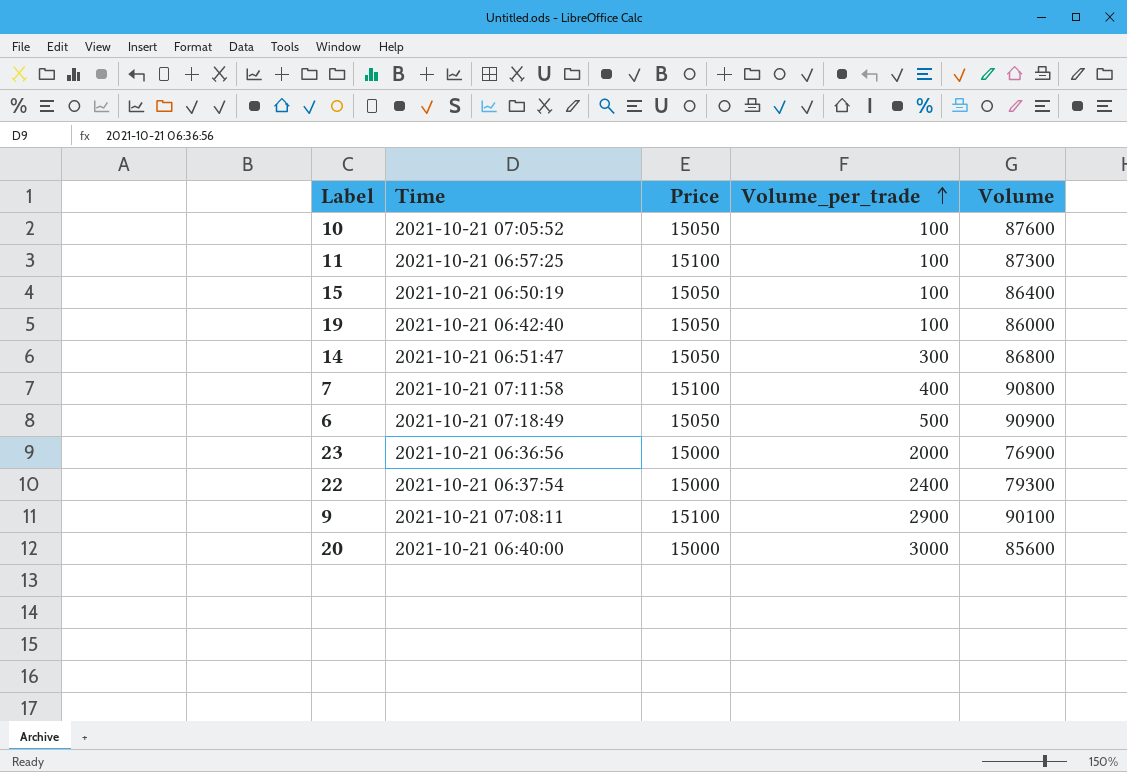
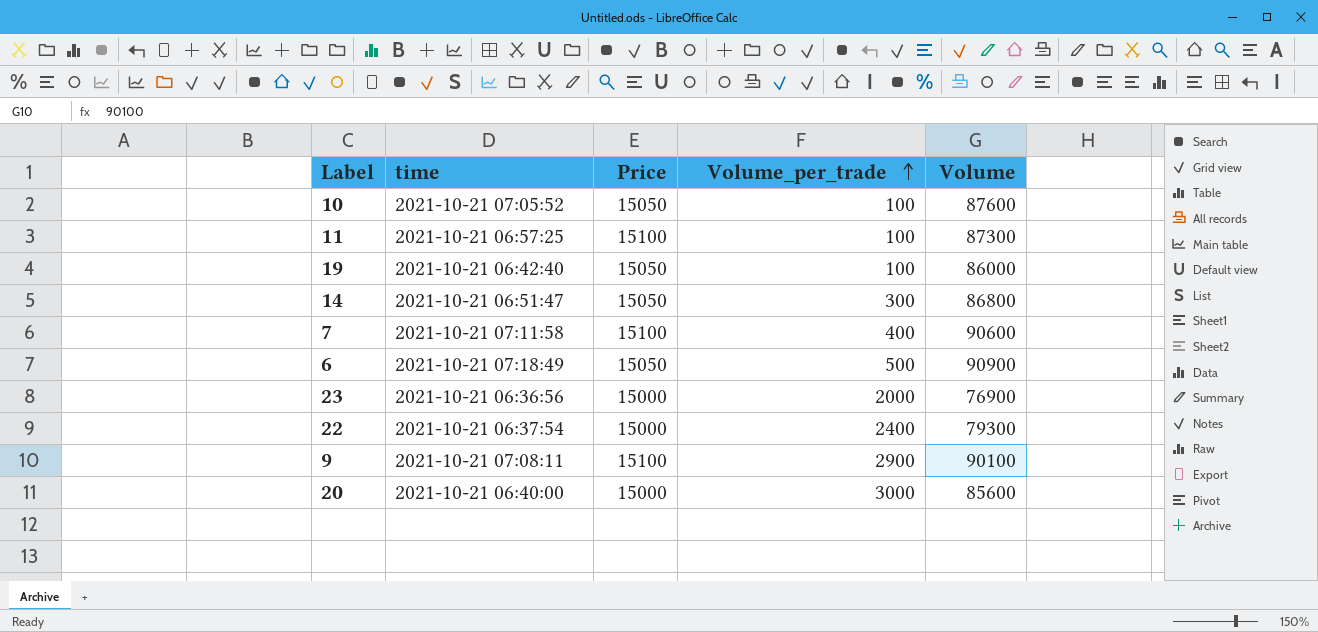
column name: Time -> time
row 15: 2021-10-21 06:50:19 | 15050 | 100 | 86400 -> none
7 | Volume: 90800 -> 90600

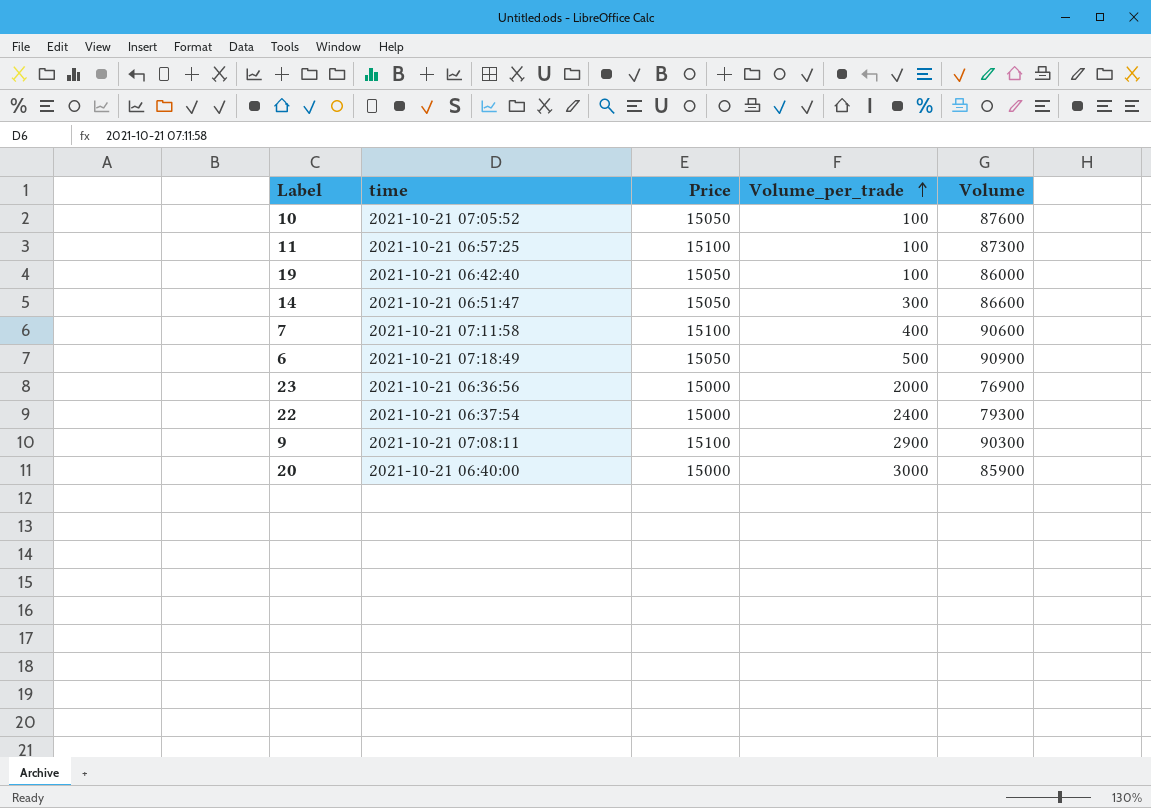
14 | Volume: 86800 -> 86600
9 | Volume: 90100 -> 90300
20 | Volume: 85600 -> 85900

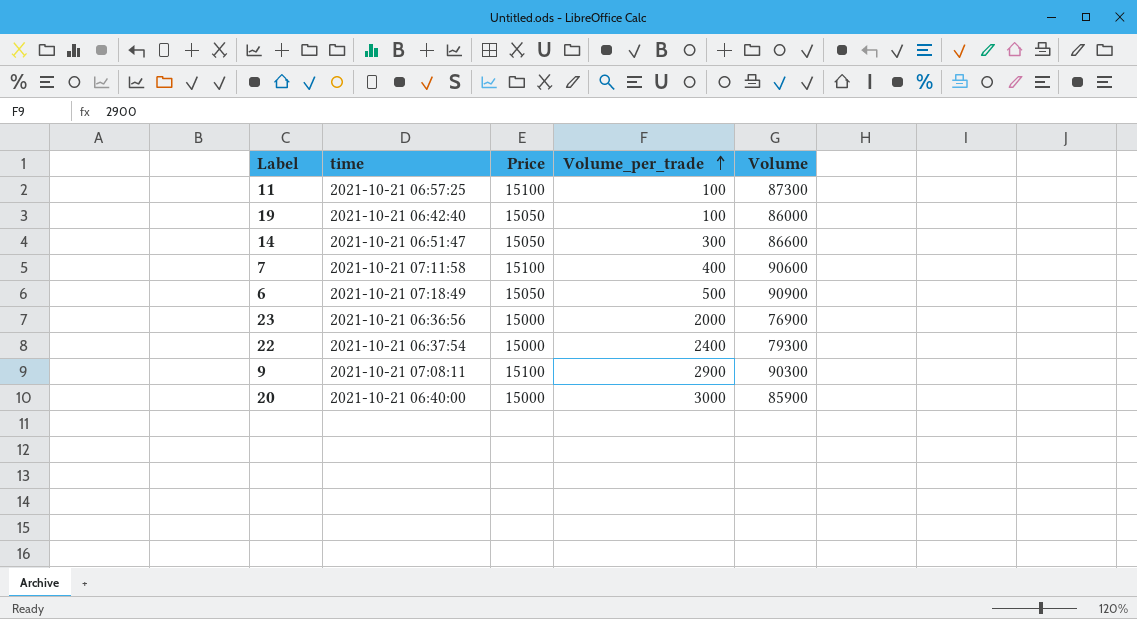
row 10: 2021-10-21 07:05:52 | 15050 | 100 | 87600 -> none

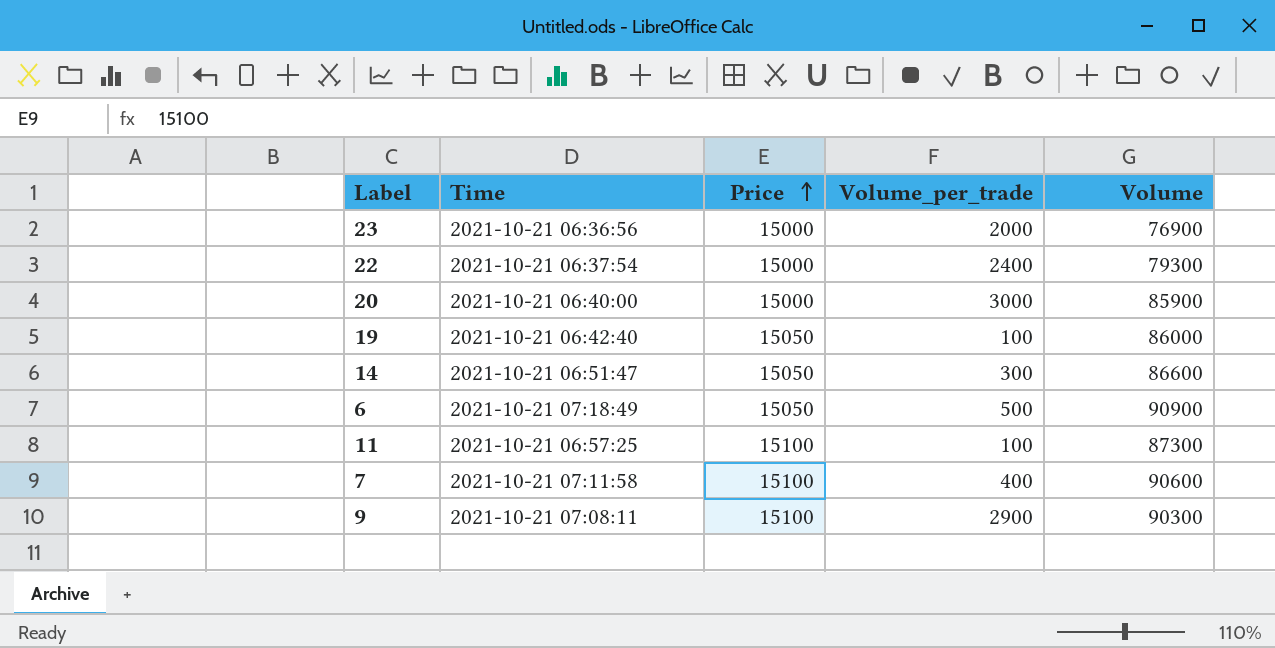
row order: Volume_per_trade ascending -> Price ascending
column name: time -> Time

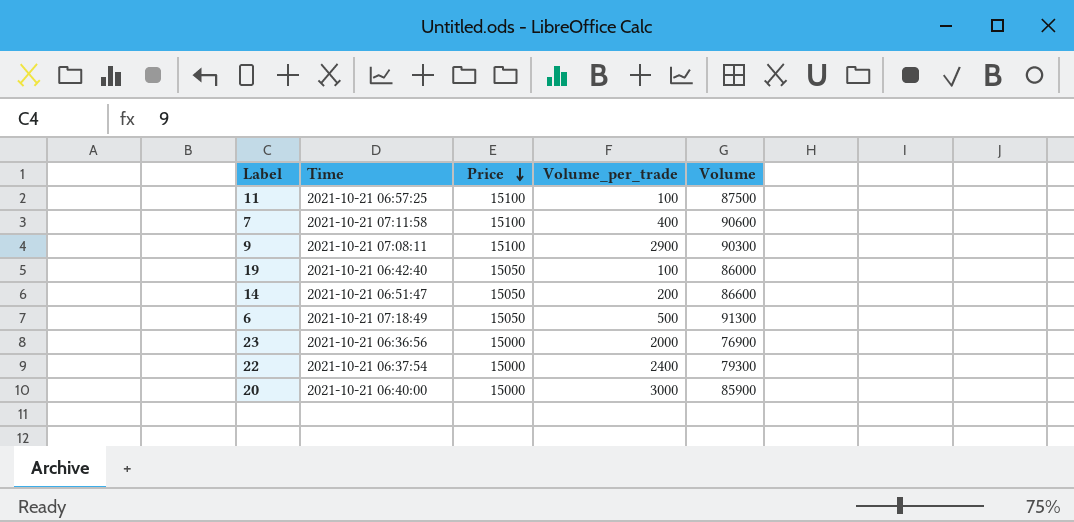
row order: Price ascending -> Price descending
11 | Volume: 87300 -> 87500
14 | Volume_per_trade: 300 -> 200
6 | Volume: 90900 -> 91300

